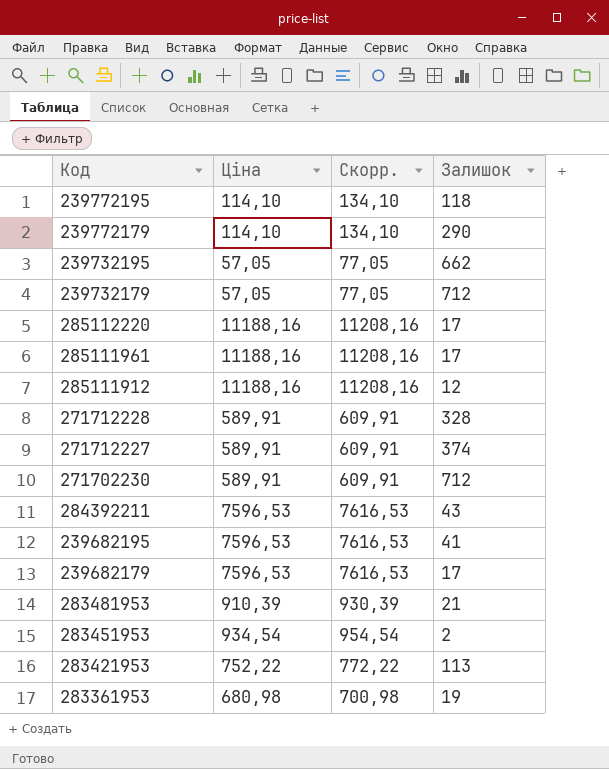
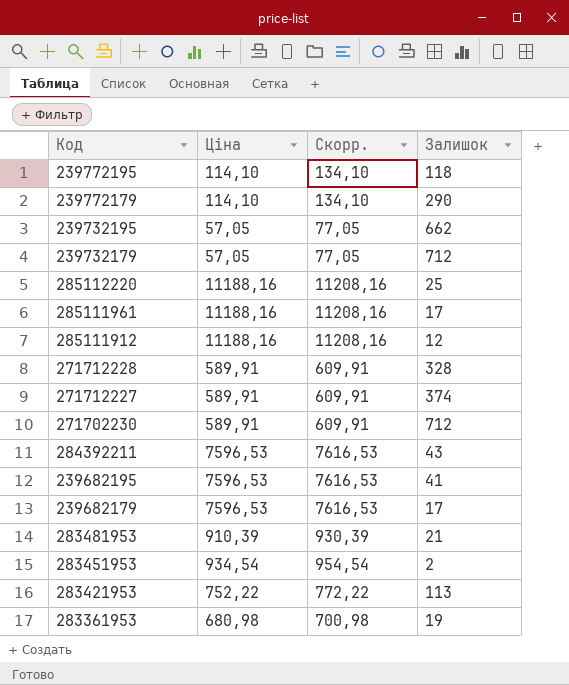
285112220 | Залишок: 17 -> 25

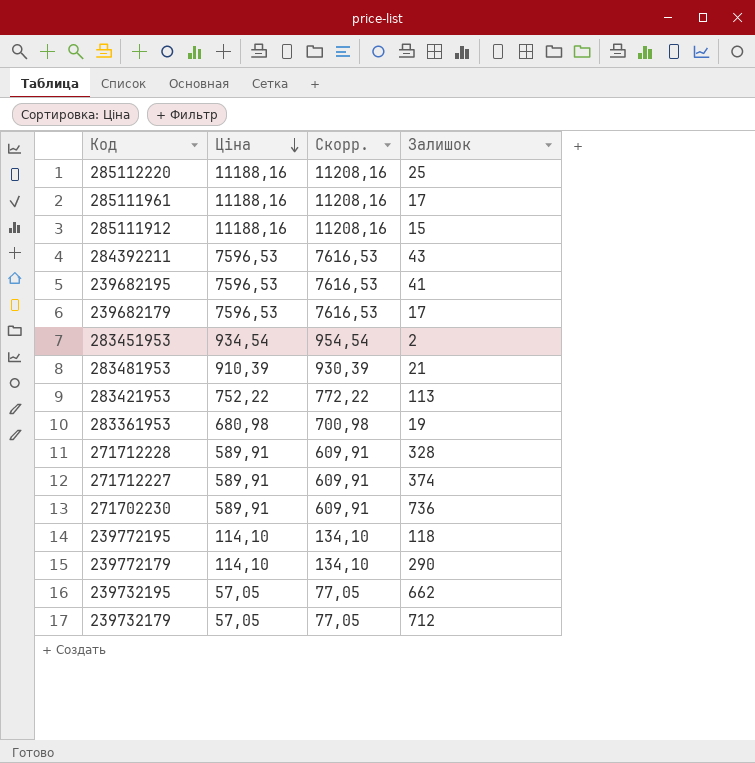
row order: none -> Ціна descending
285111912 | Залишок: 12 -> 15
271702230 | Залишок: 712 -> 736

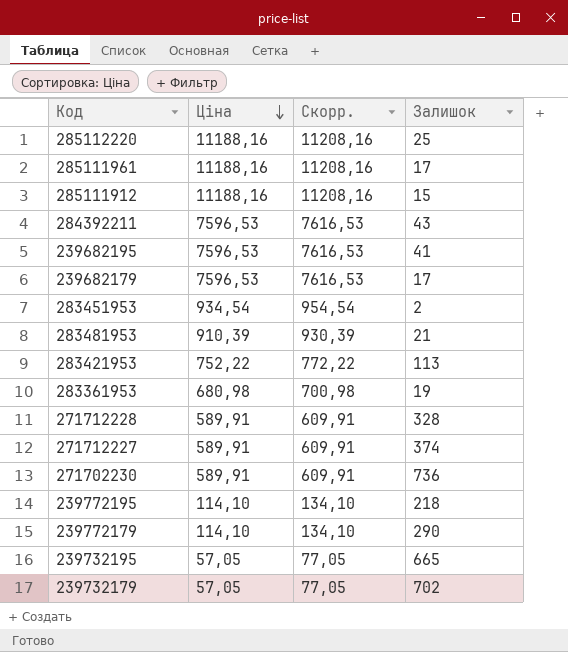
239772195 | Залишок: 118 -> 218
239732195 | Залишок: 662 -> 665
239732179 | Залишок: 712 -> 702

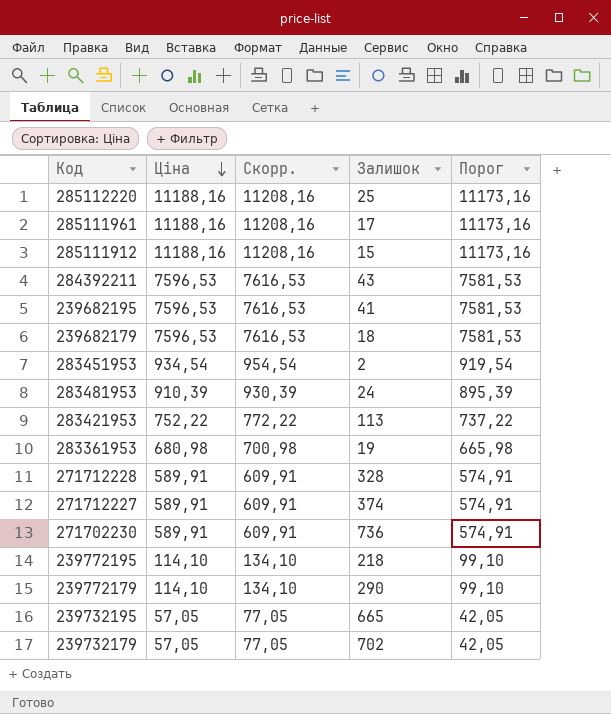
column Порог | formula: none -> [Ціна] - 15
239682179 | Залишок: 17 -> 18
283481953 | Залишок: 21 -> 24

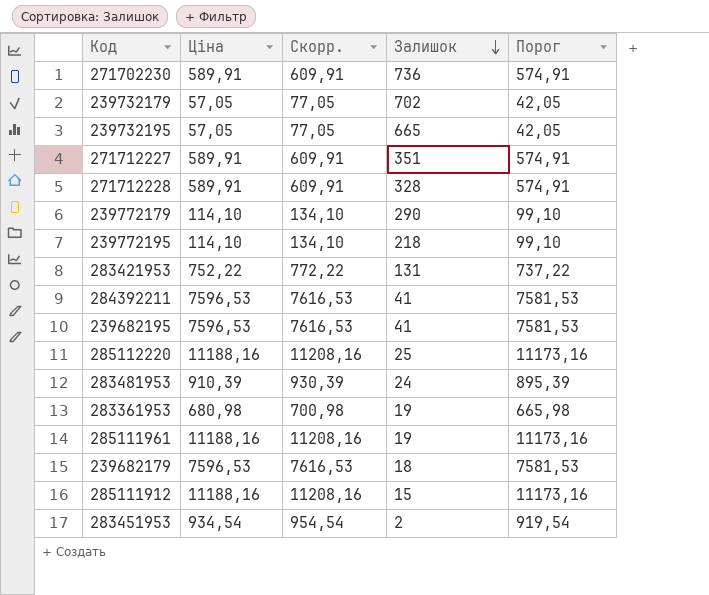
row order: Ціна descending -> Залишок descending
271712227 | Залишок: 374 -> 351
283421953 | Залишок: 113 -> 131
284392211 | Залишок: 43 -> 41
285111961 | Залишок: 17 -> 19

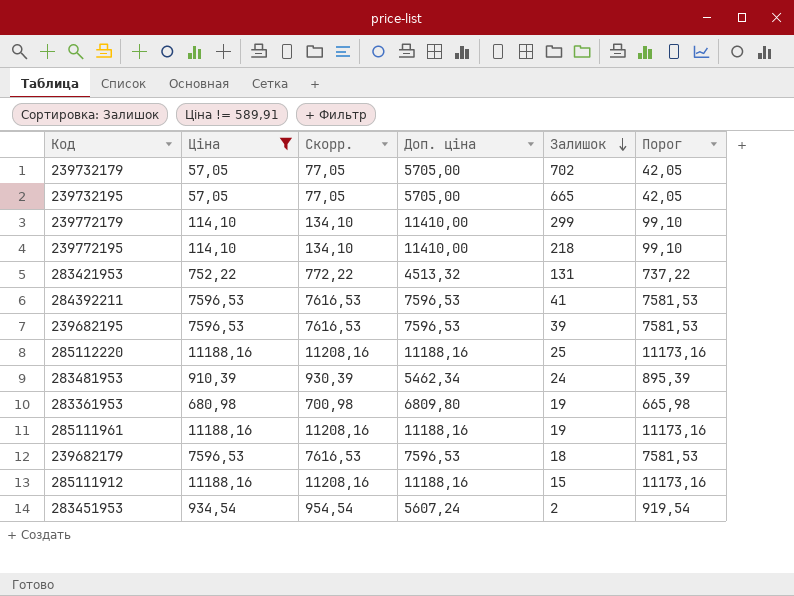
filter: none -> Ціна != 589,91
column Доп. ціна | position: none -> 4
239772179 | Залишок: 290 -> 299
239682195 | Залишок: 41 -> 39

